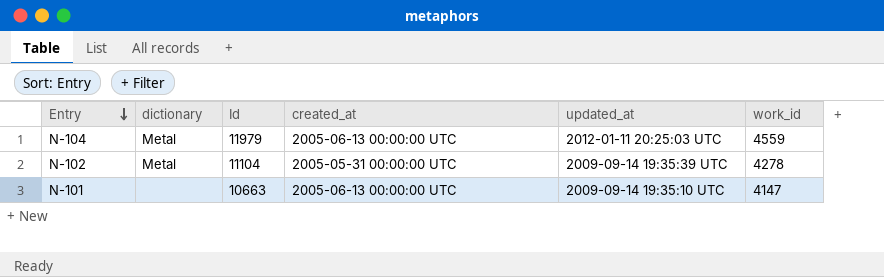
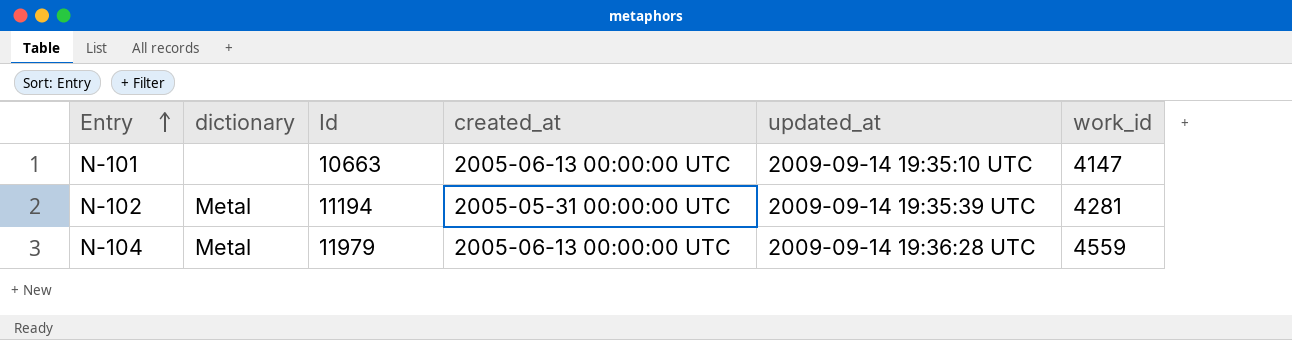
row order: Entry descending -> Entry ascending
N-102 | Id: 11104 -> 11194
N-102 | work_id: 4278 -> 4281
N-104 | updated_at: 2012-01-11 20:25:03 UTC -> 2009-09-14 19:36:28 UTC

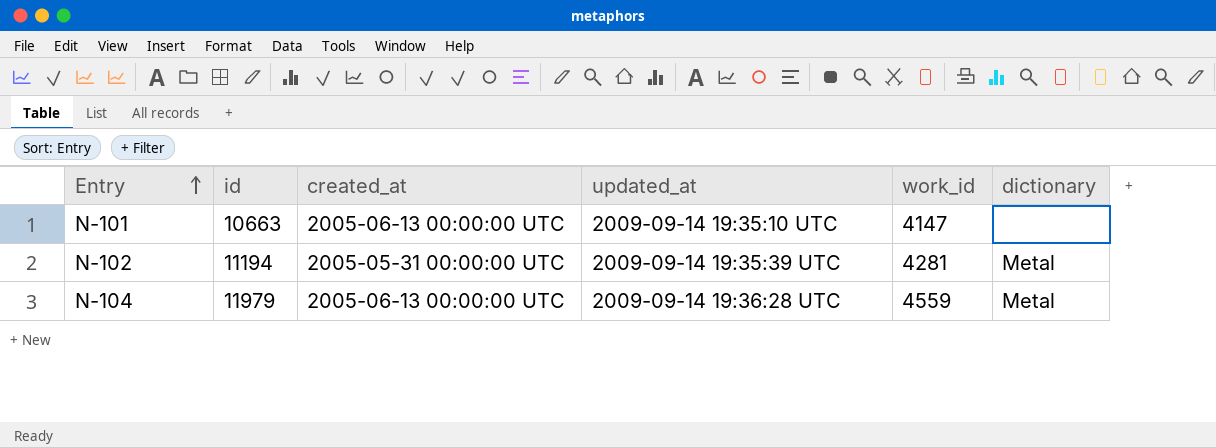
column name: Id -> id
column dictionary | position: 2 -> 6

